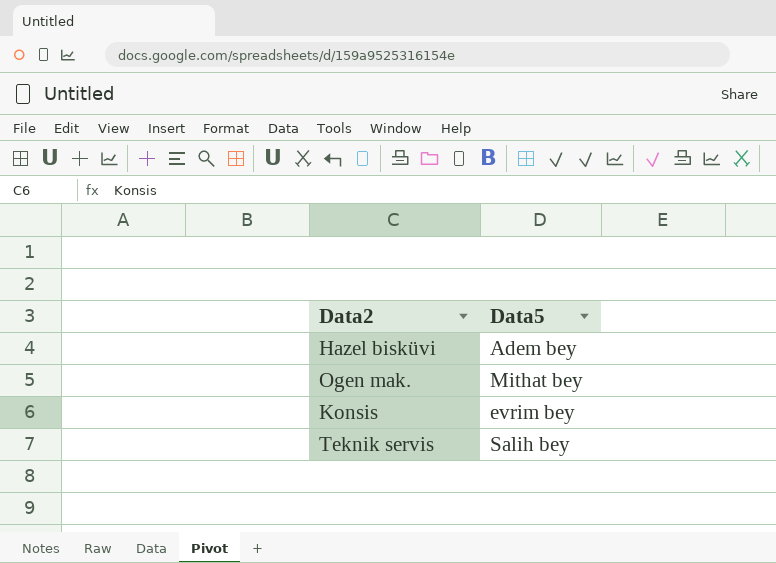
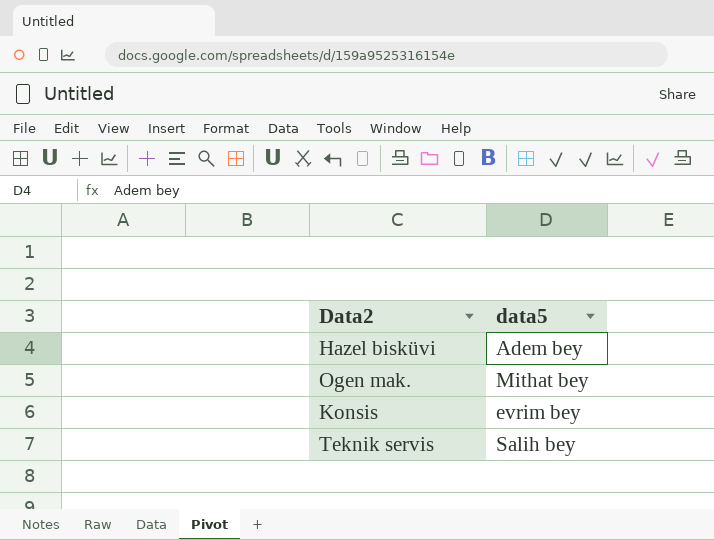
column name: Data5 -> data5

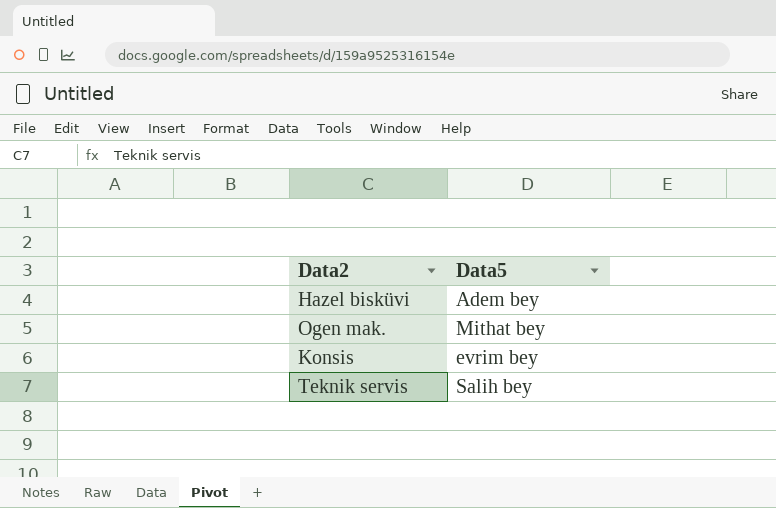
column name: data5 -> Data5

